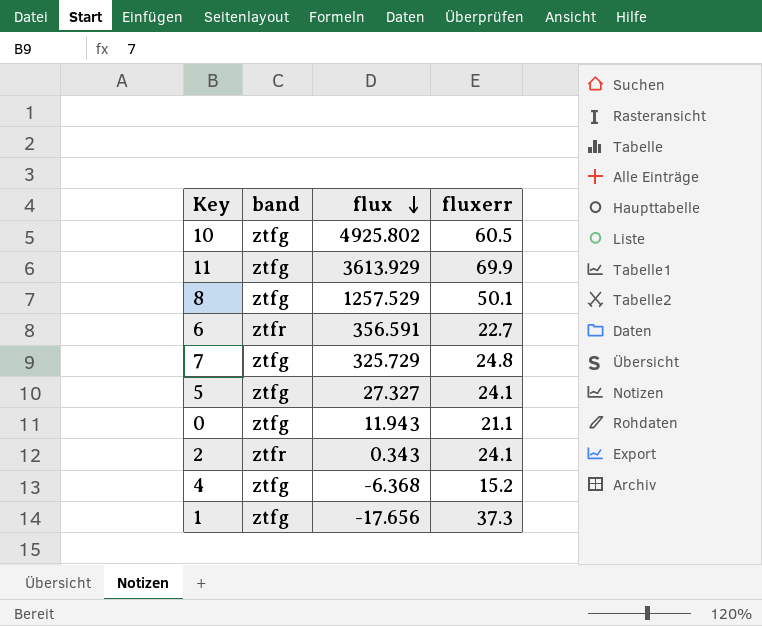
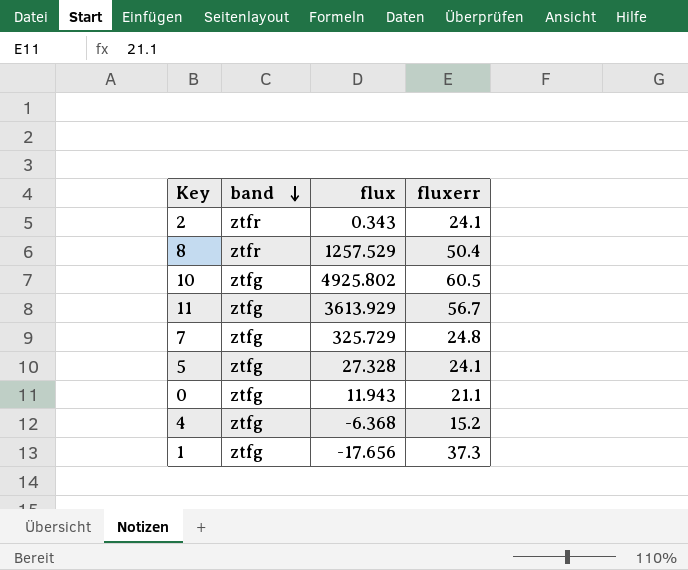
row order: flux descending -> band descending
row 6: ztfr | 356.591 | 22.7 -> none
8 | band: ztfg -> ztfr
8 | fluxerr: 50.1 -> 50.4
11 | fluxerr: 69.9 -> 56.7
5 | flux: 27.327 -> 27.328

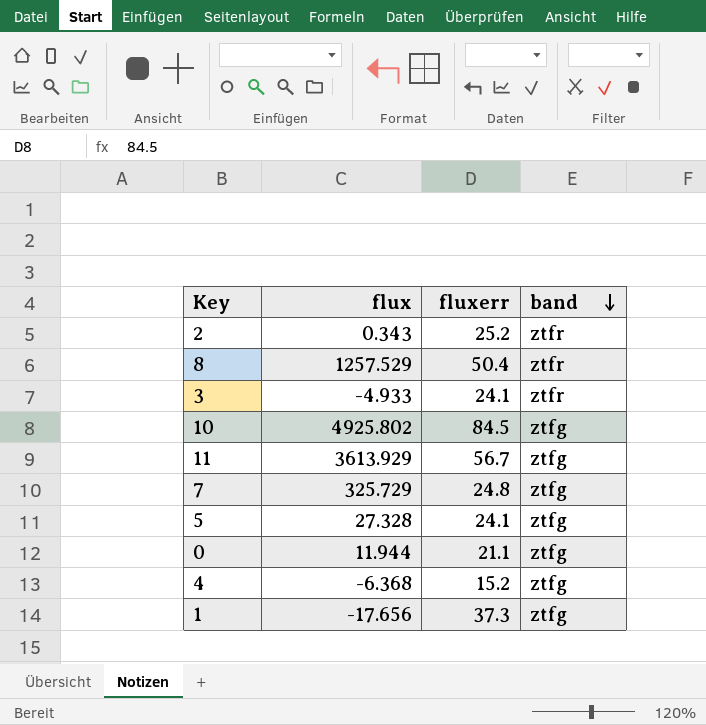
column band | position: 2 -> 4
2 | fluxerr: 24.1 -> 25.2
row 3: none -> -4.933 | 24.1 | ztfr
10 | fluxerr: 60.5 -> 84.5
0 | flux: 11.943 -> 11.944

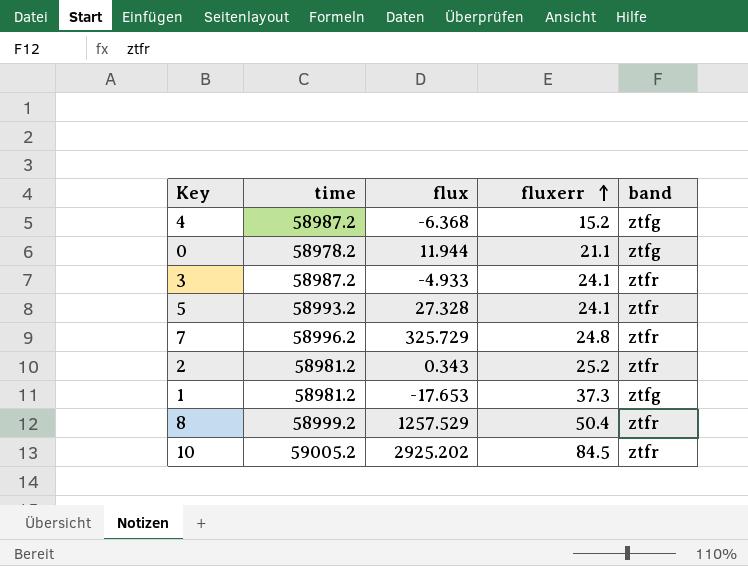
row order: band descending -> fluxerr ascending
column time | position: none -> 2
row 11: 3613.929 | 56.7 | ztfg -> none
5 | band: ztfg -> ztfr
7 | band: ztfg -> ztfr
1 | flux: -17.656 -> -17.653
10 | flux: 4925.802 -> 2925.202
10 | band: ztfg -> ztfr

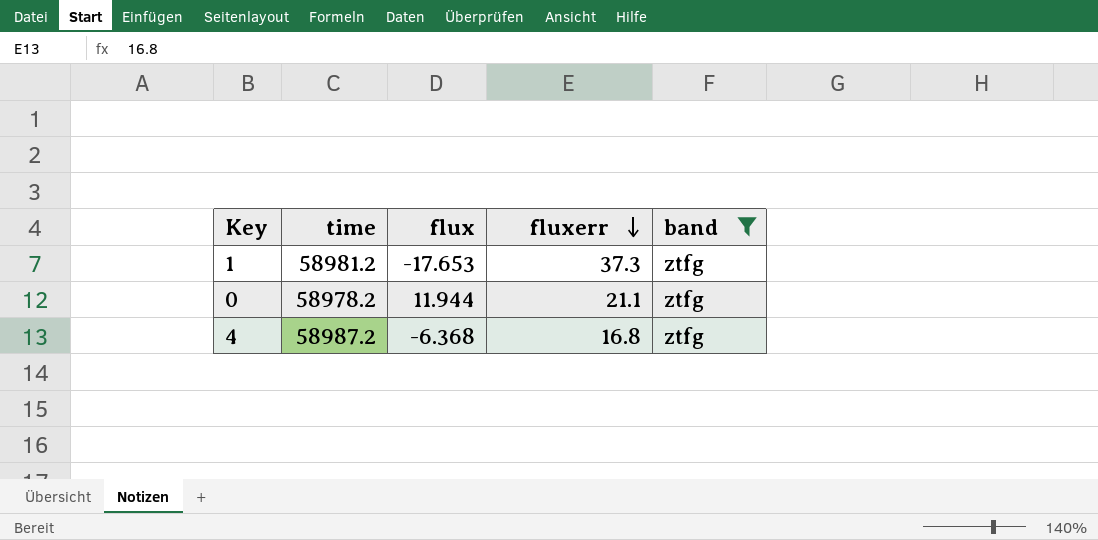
filter: none -> band = ztfg
row order: fluxerr ascending -> fluxerr descending
4 | fluxerr: 15.2 -> 16.8

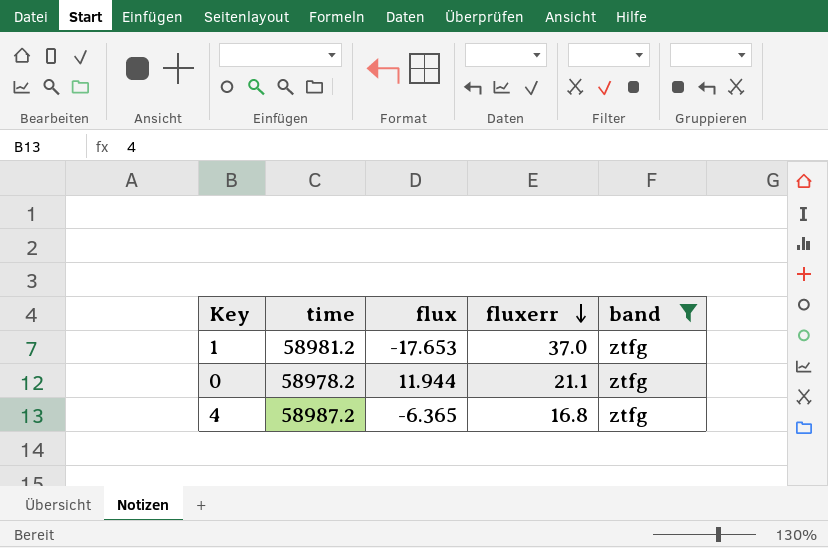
1 | fluxerr: 37.3 -> 37.0
4 | flux: -6.368 -> -6.365

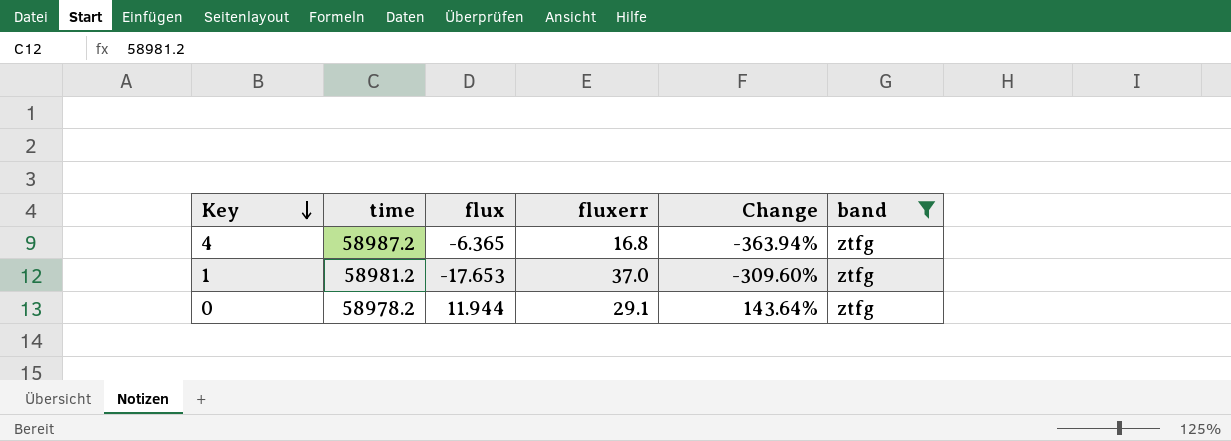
row order: fluxerr descending -> Key descending
column Change | formula: none -> ([fluxerr] - [flux]) / [flux]
0 | fluxerr: 21.1 -> 29.1

